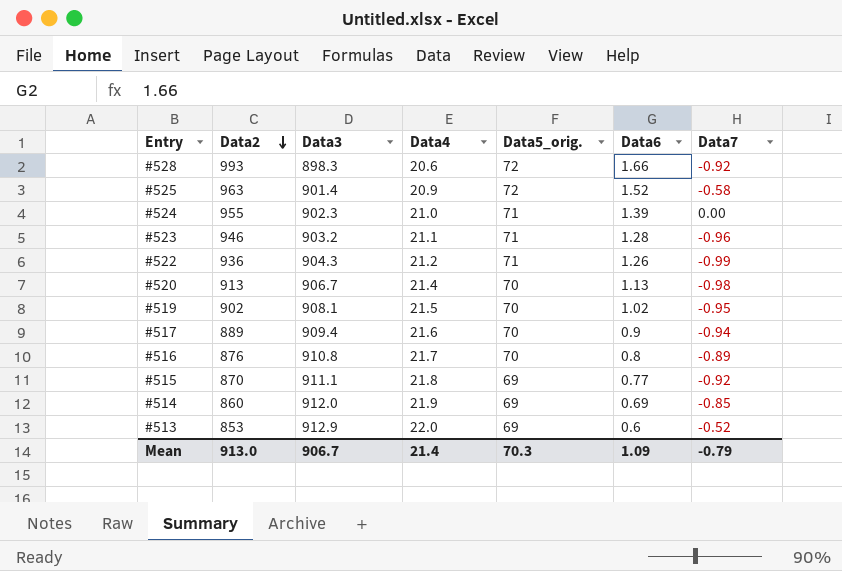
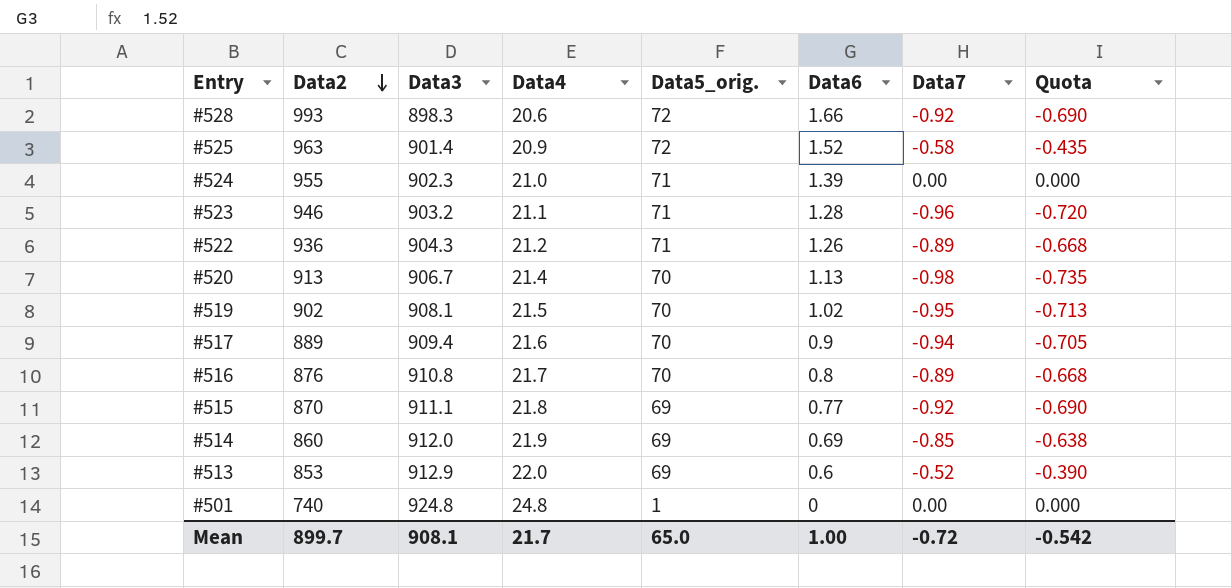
column Quota | formula: none -> [Data7] * 0.75
#522 | Data7: -0.99 -> -0.89
row #501: none -> 740 | 924.8 | 24.8 | 1 | 0 | 0.00 | 0.000
Mean | Data2: 913.0 -> 899.7
Mean | Data3: 906.7 -> 908.1
Mean | Data4: 21.4 -> 21.7
Mean | Data5_orig.: 70.3 -> 65.0
Mean | Data6: 1.09 -> 1.00
Mean | Data7: -0.79 -> -0.72

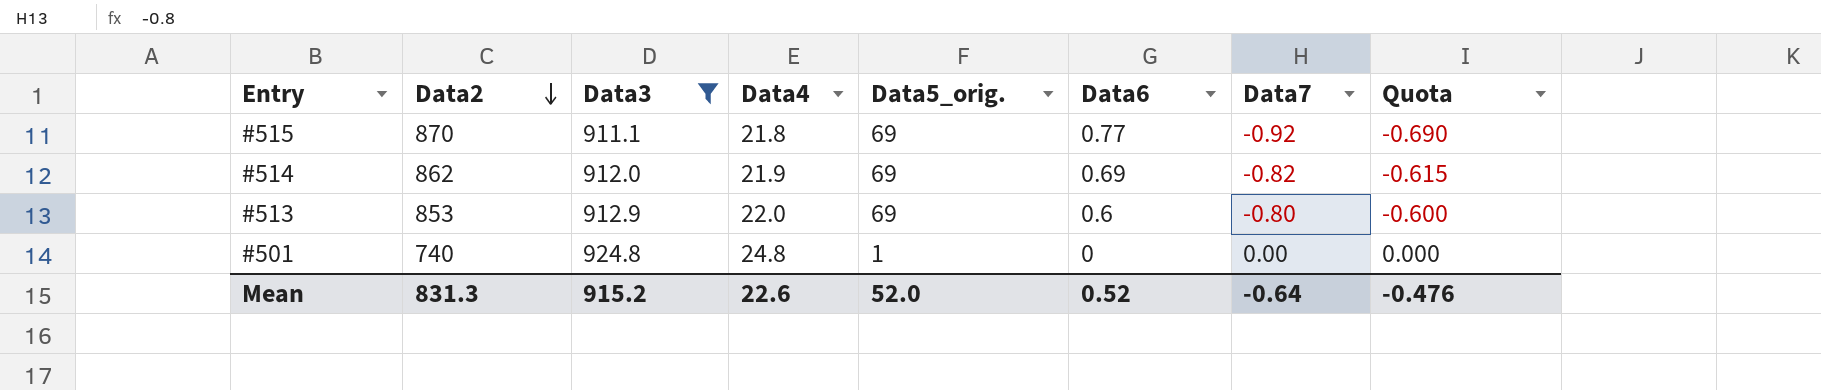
filter: none -> Data3 >= 911.1
#514 | Data2: 860 -> 862
#514 | Data7: -0.85 -> -0.82
#514 | Quota: -0.638 -> -0.615
#513 | Data7: -0.52 -> -0.80
#513 | Quota: -0.390 -> -0.600
Mean | Data2: 899.7 -> 831.3
Mean | Data3: 908.1 -> 915.2
Mean | Data4: 21.7 -> 22.6
Mean | Data5_orig.: 65.0 -> 52.0
Mean | Data6: 1.00 -> 0.52
Mean | Data7: -0.72 -> -0.64
Mean | Quota: -0.542 -> -0.476

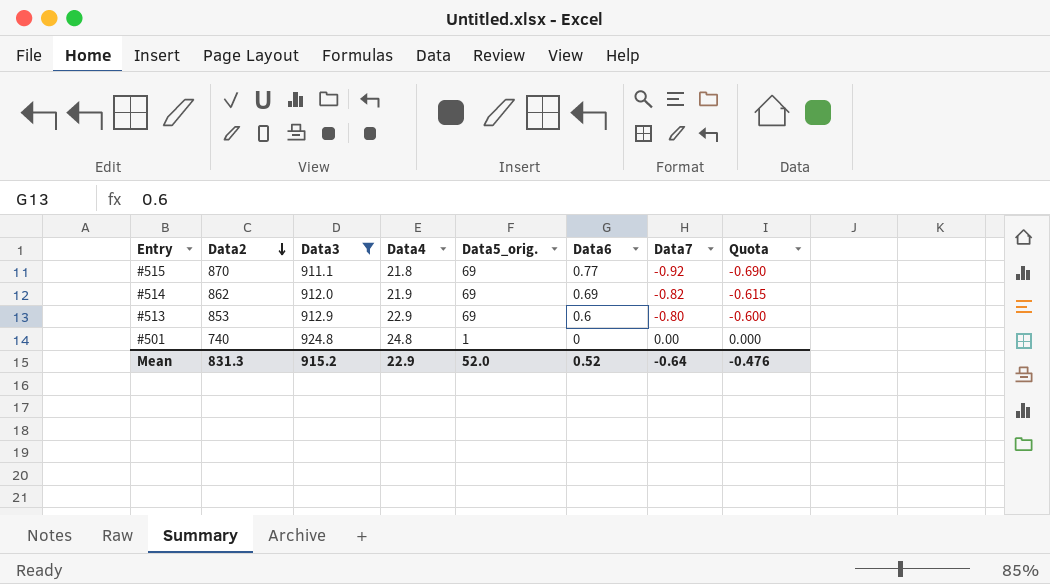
#513 | Data4: 22.0 -> 22.9
Mean | Data4: 22.6 -> 22.9

